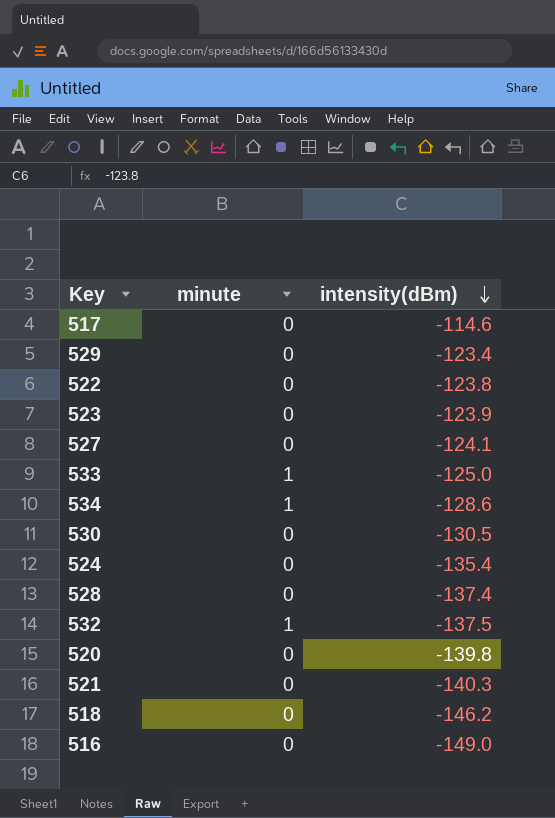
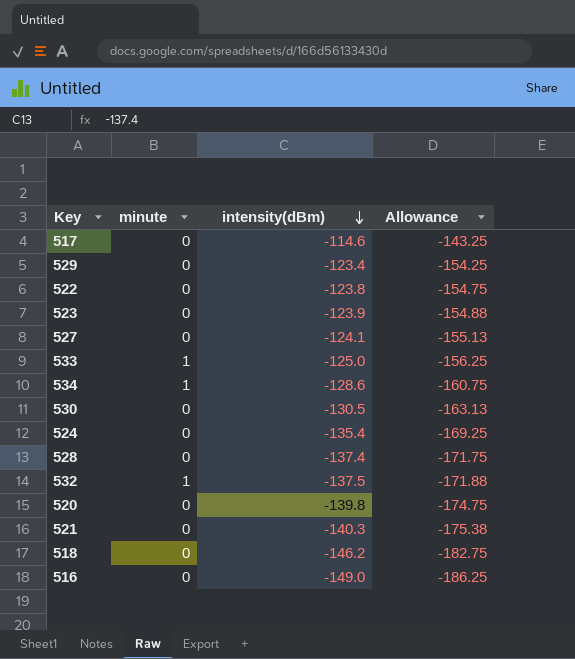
column Allowance | formula: none -> [intensity(dBm)] * 1.25

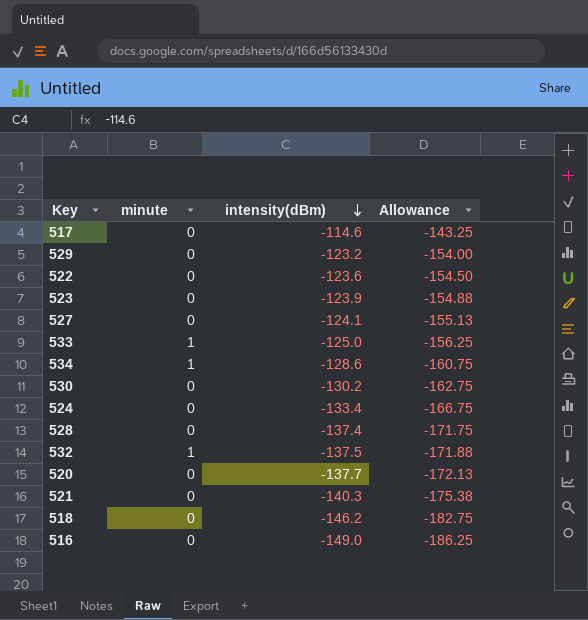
529 | intensity(dBm): -123.4 -> -123.2
529 | Allowance: -154.25 -> -154.00
522 | intensity(dBm): -123.8 -> -123.6
522 | Allowance: -154.75 -> -154.50
530 | intensity(dBm): -130.5 -> -130.2
530 | Allowance: -163.13 -> -162.75
524 | intensity(dBm): -135.4 -> -133.4
524 | Allowance: -169.25 -> -166.75
520 | intensity(dBm): -139.8 -> -137.7
520 | Allowance: -174.75 -> -172.13

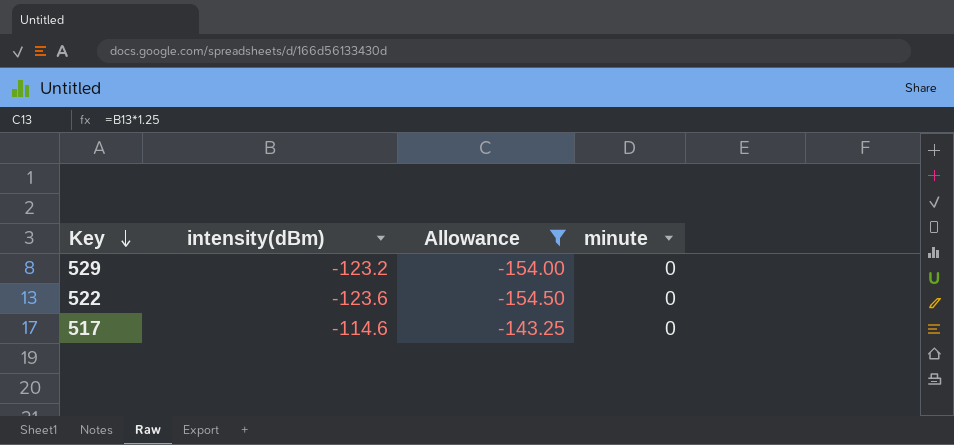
filter: none -> Allowance >= -154.50
row order: intensity(dBm) descending -> Key descending
column minute | position: 2 -> 4

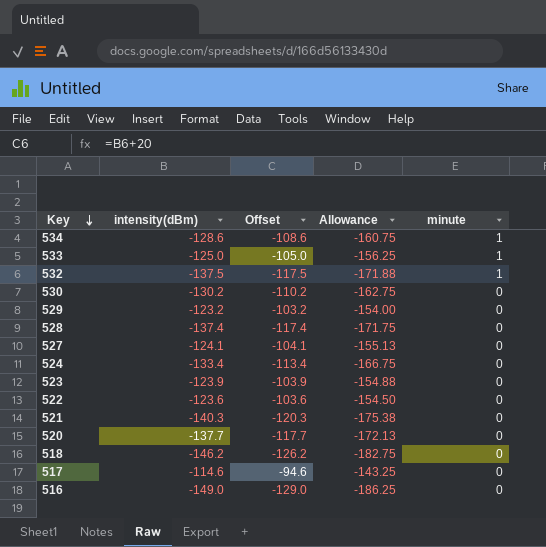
filter: Allowance >= -154.50 -> none
column Offset | formula: none -> [intensity(dBm)] + 20

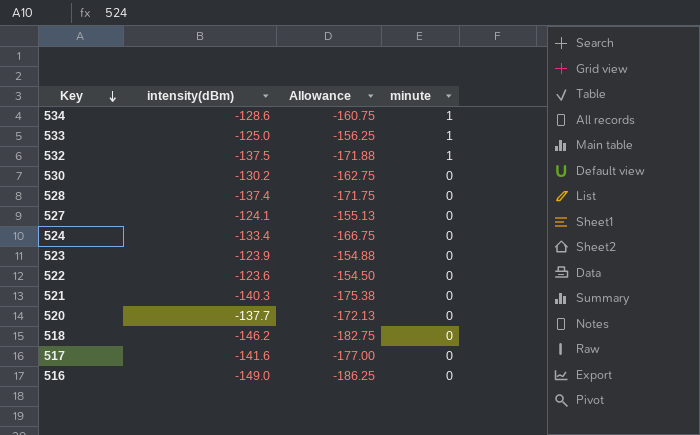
column Offset | formula: [intensity(dBm)] + 20 -> none
row 529: -123.2 | -103.2 | -154.00 | 0 -> none
517 | intensity(dBm): -114.6 -> -141.6
517 | Allowance: -143.25 -> -177.00

